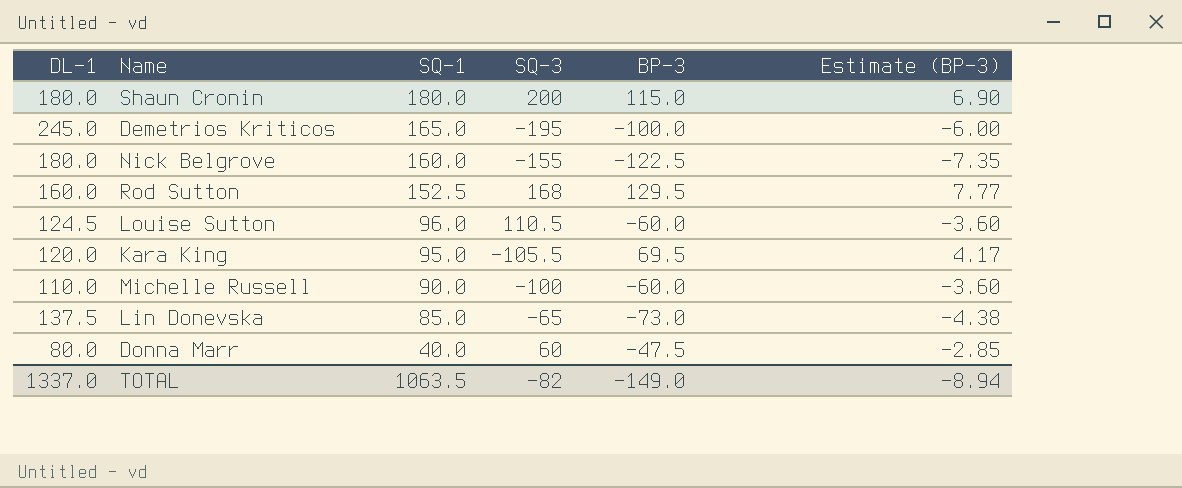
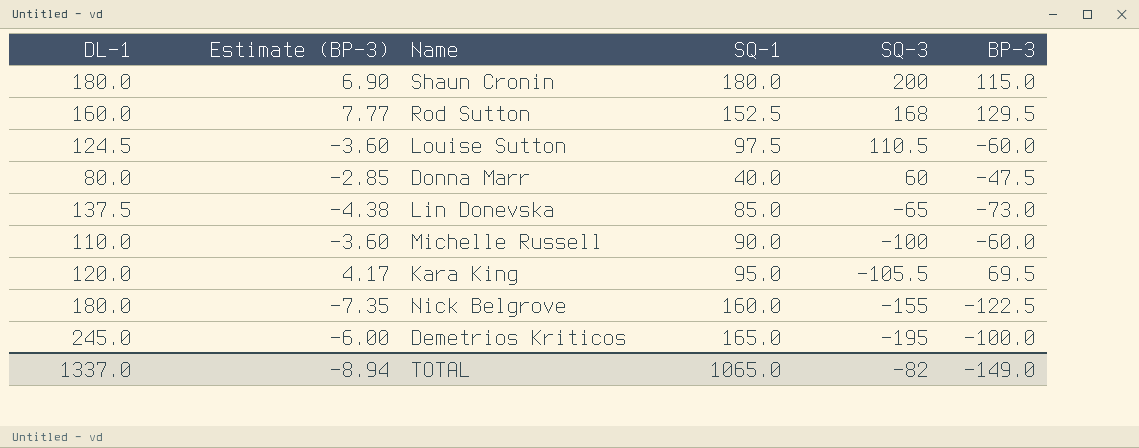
row order: SQ-1 descending -> SQ-3 descending
column Estimate (BP-3) | position: 6 -> 2
Louise Sutton | SQ-1: 96.0 -> 97.5
TOTAL | SQ-1: 1063.5 -> 1065.0

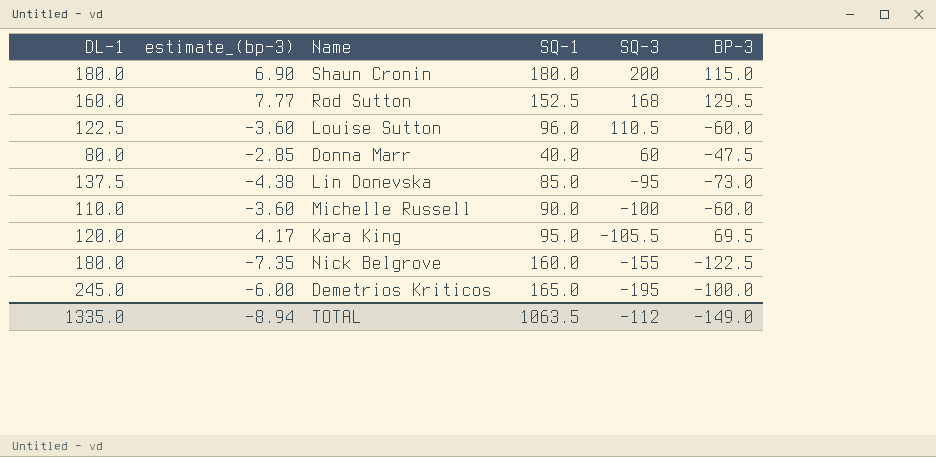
column name: Estimate (BP-3) -> estimate_(bp-3)
Louise Sutton | DL-1: 124.5 -> 122.5
Louise Sutton | SQ-1: 97.5 -> 96.0
Lin Donevska | SQ-3: -65 -> -95
TOTAL | DL-1: 1337.0 -> 1335.0
TOTAL | SQ-1: 1065.0 -> 1063.5
TOTAL | SQ-3: -82 -> -112

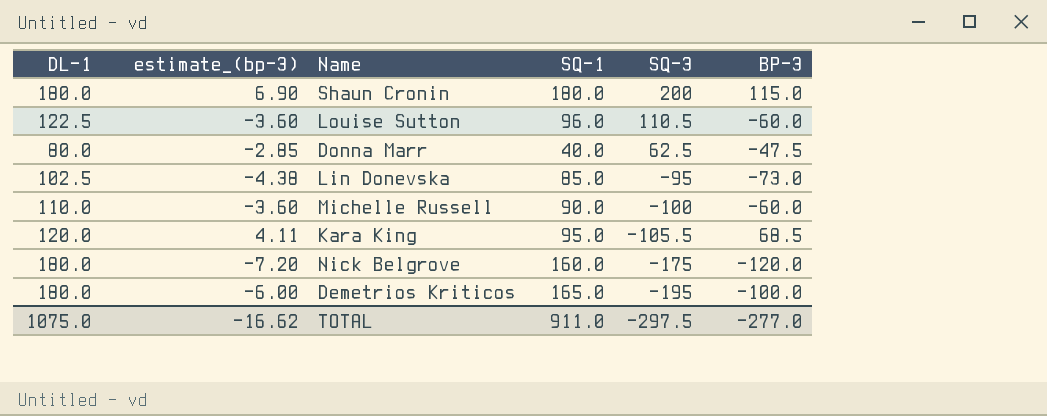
row Rod Sutton: 160.0 | 7.77 | 152.5 | 168 | 129.5 -> none
Donna Marr | SQ-3: 60 -> 62.5
Lin Donevska | DL-1: 137.5 -> 102.5
Kara King | estimate_(bp-3): 4.17 -> 4.11
Kara King | BP-3: 69.5 -> 68.5
Nick Belgrove | estimate_(bp-3): -7.35 -> -7.20
Nick Belgrove | SQ-3: -155 -> -175
Nick Belgrove | BP-3: -122.5 -> -120.0
Demetrios Kriticos | DL-1: 245.0 -> 180.0
TOTAL | DL-1: 1335.0 -> 1075.0
TOTAL | estimate_(bp-3): -8.94 -> -16.62
TOTAL | SQ-1: 1063.5 -> 911.0
TOTAL | SQ-3: -112 -> -297.5
TOTAL | BP-3: -149.0 -> -277.0

